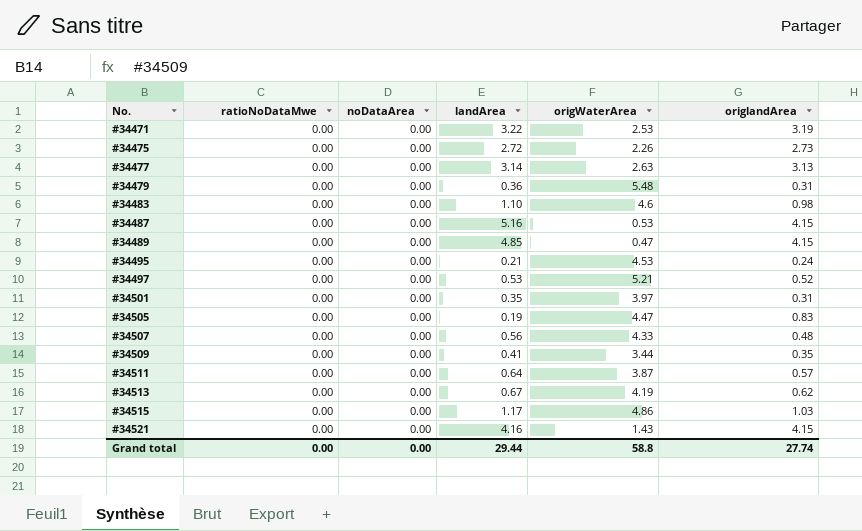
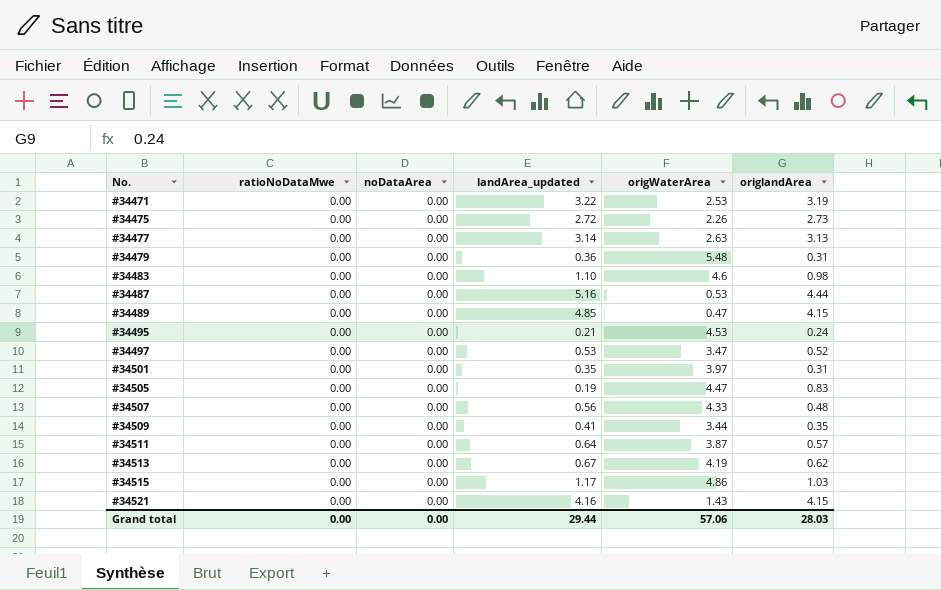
column name: landArea -> landArea_updated
#34487 | origlandArea: 4.15 -> 4.44
#34497 | origWaterArea: 5.21 -> 3.47
Grand total | origWaterArea: 58.8 -> 57.06
Grand total | origlandArea: 27.74 -> 28.03

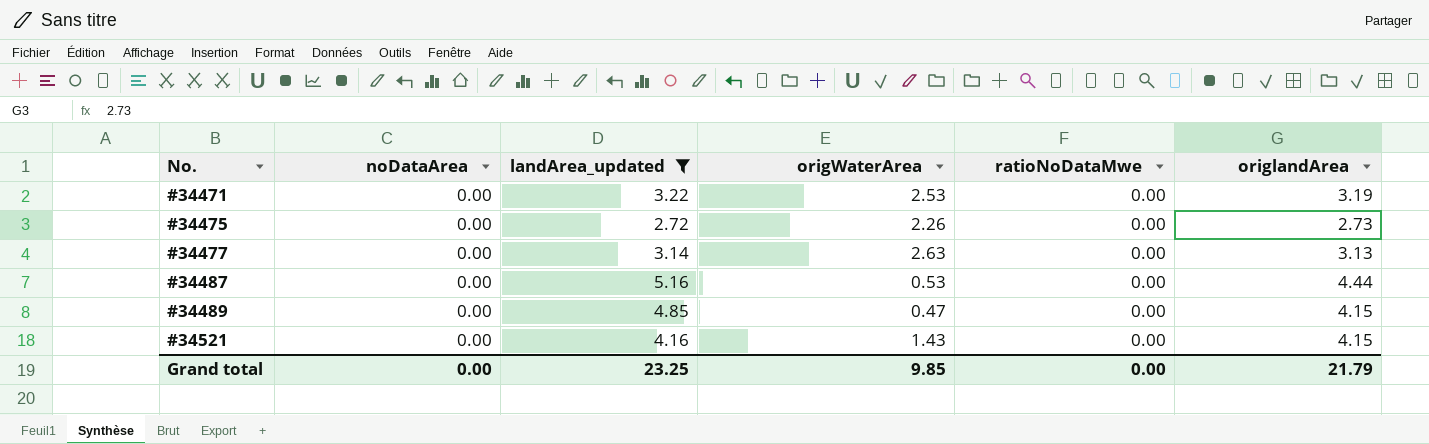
filter: none -> landArea_updated >= 2.72
column ratioNoDataMwe | position: 2 -> 5
Grand total | landArea_updated: 29.44 -> 23.25
Grand total | origWaterArea: 57.06 -> 9.85
Grand total | origlandArea: 28.03 -> 21.79

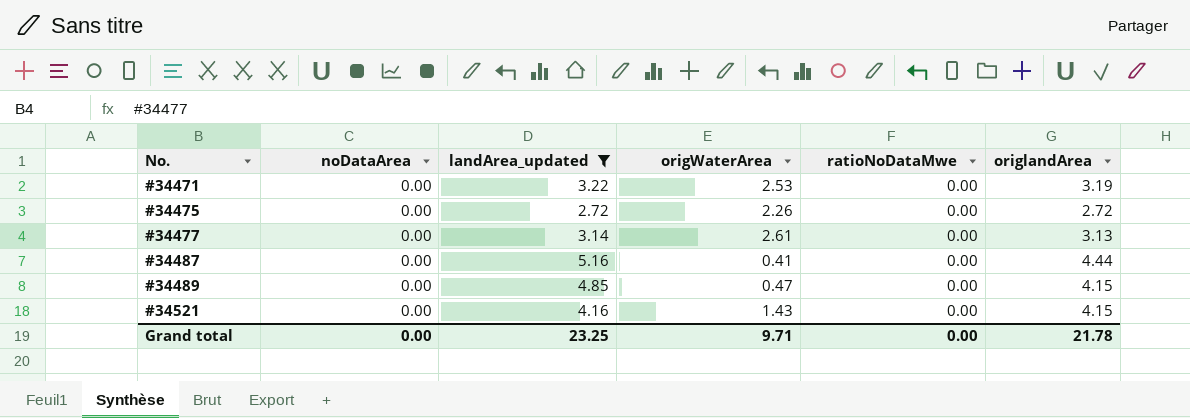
#34475 | origlandArea: 2.73 -> 2.72
#34477 | origWaterArea: 2.63 -> 2.61
#34487 | origWaterArea: 0.53 -> 0.41
Grand total | origWaterArea: 9.85 -> 9.71
Grand total | origlandArea: 21.79 -> 21.78

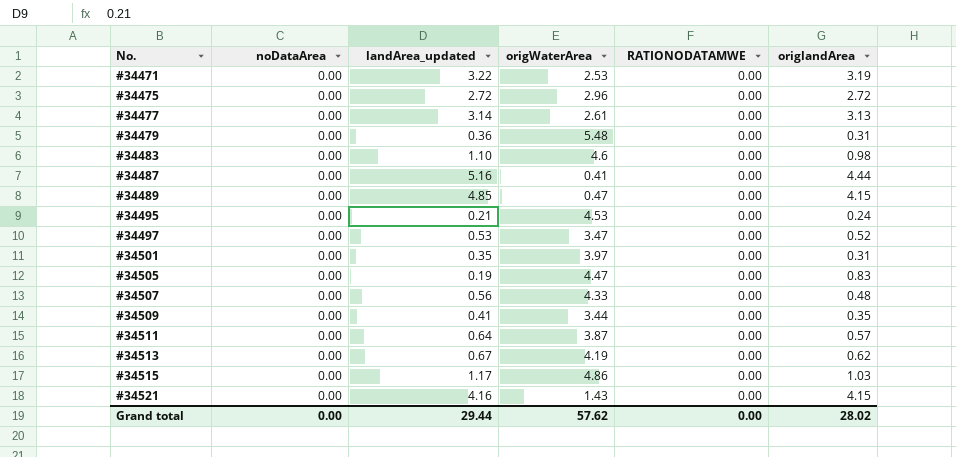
filter: landArea_updated >= 2.72 -> none
column name: ratioNoDataMwe -> RATIONODATAMWE
#34475 | origWaterArea: 2.26 -> 2.96
Grand total | landArea_updated: 23.25 -> 29.44
Grand total | origWaterArea: 9.71 -> 57.62
Grand total | origlandArea: 21.78 -> 28.02

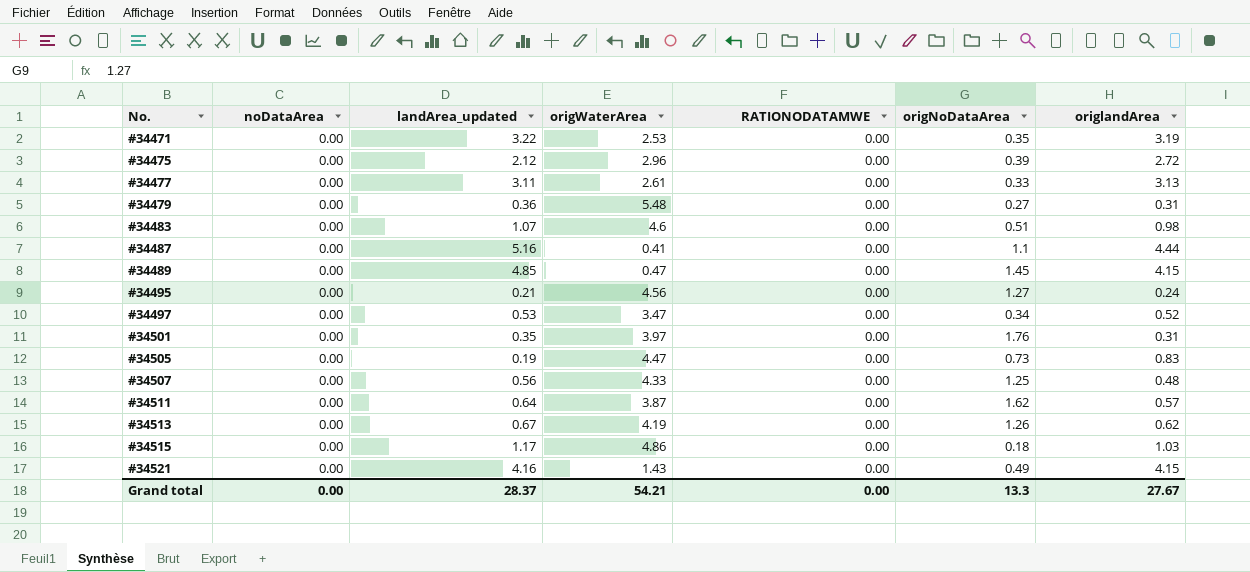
column origNoDataArea | position: none -> 6
row #34509: 0.00 | 0.41 | 3.44 | 0.00 | 0.35 -> none
#34475 | landArea_updated: 2.72 -> 2.12
#34477 | landArea_updated: 3.14 -> 3.11
#34483 | landArea_updated: 1.10 -> 1.07
#34495 | origWaterArea: 4.53 -> 4.56
Grand total | landArea_updated: 29.44 -> 28.37
Grand total | origWaterArea: 57.62 -> 54.21
Grand total | origlandArea: 28.02 -> 27.67

